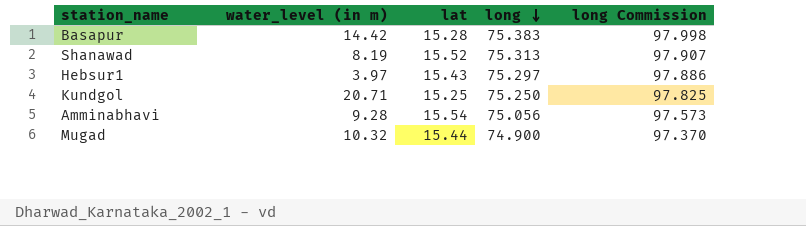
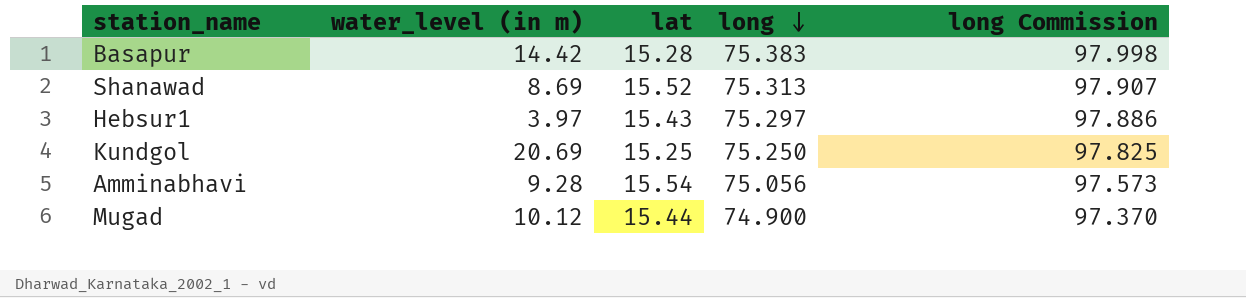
Shanawad | water_level (in m): 8.19 -> 8.69
Kundgol | water_level (in m): 20.71 -> 20.69
Mugad | water_level (in m): 10.32 -> 10.12

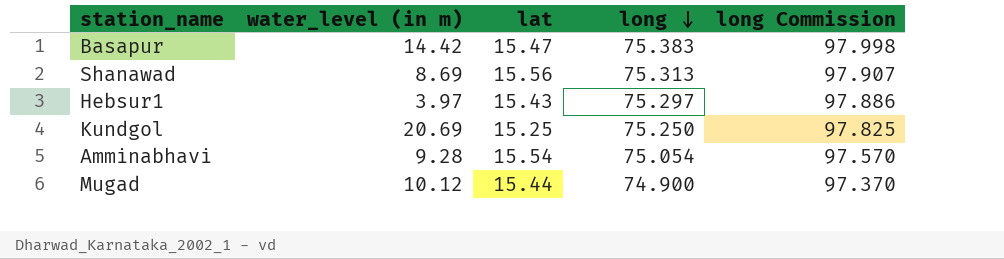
Basapur | lat: 15.28 -> 15.47
Shanawad | lat: 15.52 -> 15.56
Amminabhavi | long: 75.056 -> 75.054
Amminabhavi | long Commission: 97.573 -> 97.570

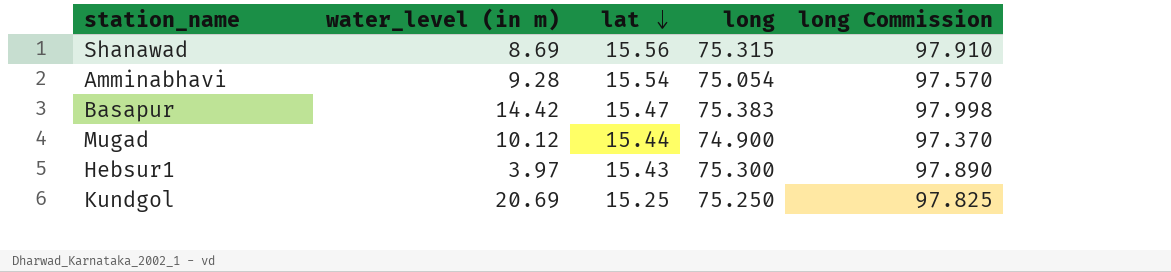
row order: long descending -> lat descending
Shanawad | long: 75.313 -> 75.315
Shanawad | long Commission: 97.907 -> 97.910
Hebsur1 | long: 75.297 -> 75.300
Hebsur1 | long Commission: 97.886 -> 97.890

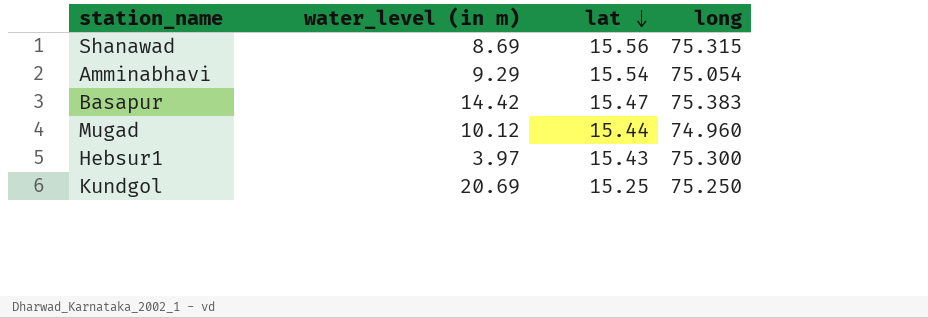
column long Commission | formula: [long] * 1.3 -> none
Amminabhavi | water_level (in m): 9.28 -> 9.29
Mugad | long: 74.900 -> 74.960

